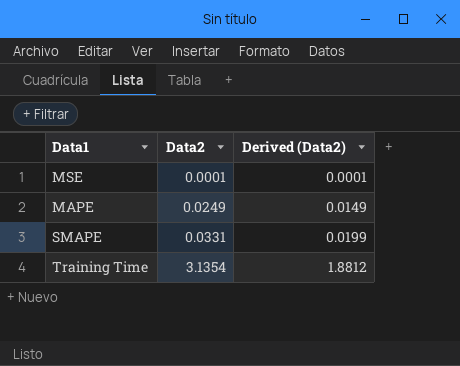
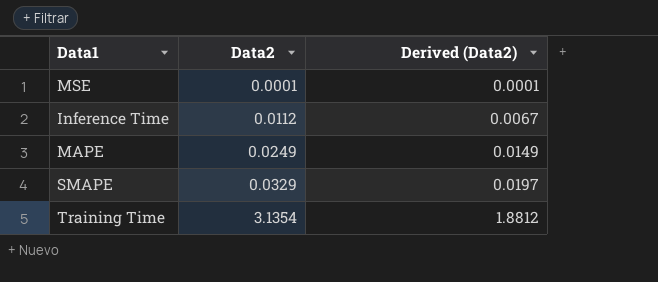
row Inference Time: none -> 0.0112 | 0.0067
SMAPE | Data2: 0.0331 -> 0.0329
SMAPE | Derived (Data2): 0.0199 -> 0.0197

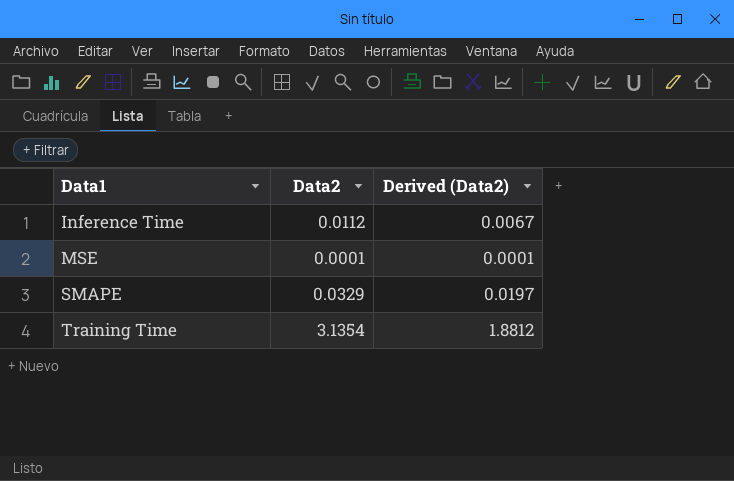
row order: Data2 ascending -> Data1 ascending
row MAPE: 0.0249 | 0.0149 -> none

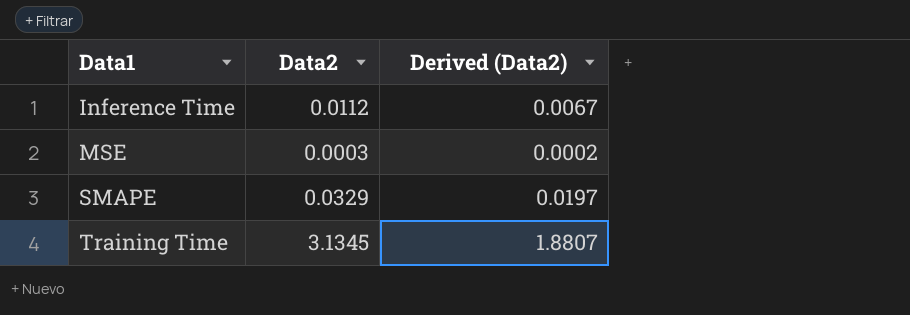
MSE | Data2: 0.0001 -> 0.0003
MSE | Derived (Data2): 0.0001 -> 0.0002
Training Time | Data2: 3.1354 -> 3.1345
Training Time | Derived (Data2): 1.8812 -> 1.8807

